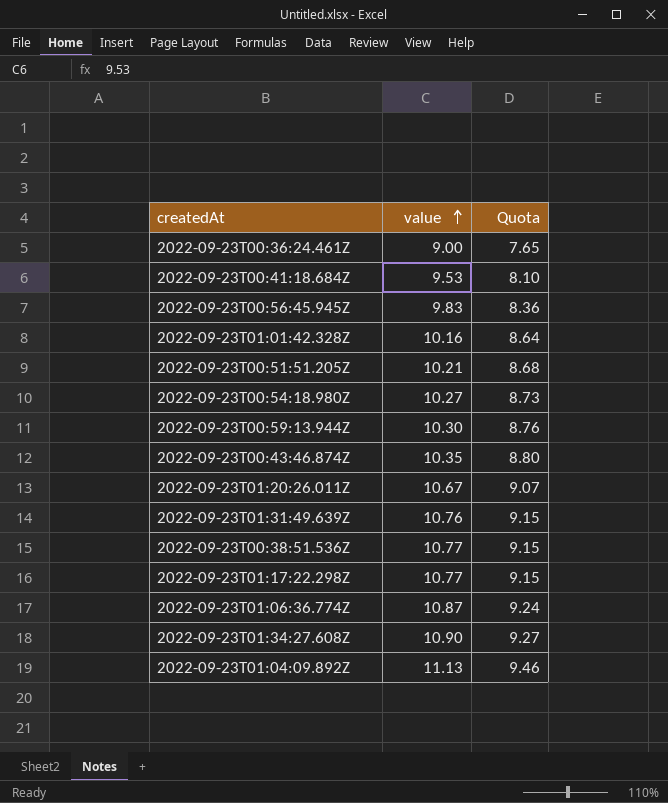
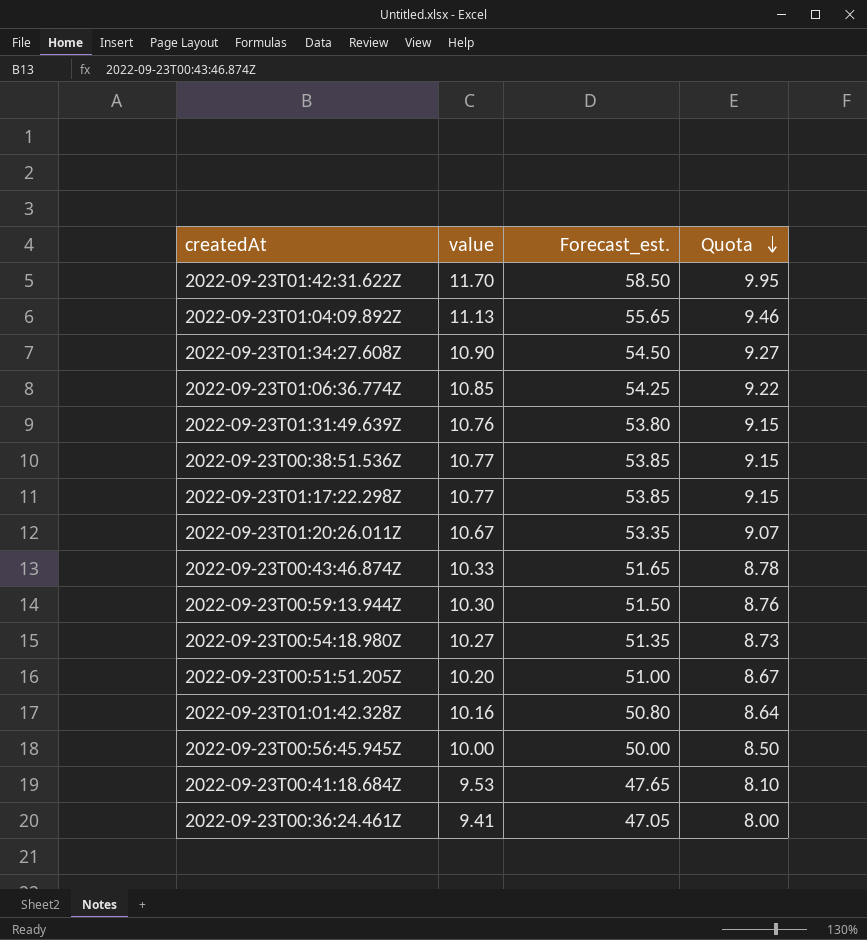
row order: value ascending -> Quota descending
column Forecast_est. | formula: none -> [value] * 5
row 2022-09-23T01:42:31.622Z: none -> 11.70 | 58.50 | 9.95
2022-09-23T01:06:36.774Z | value: 10.87 -> 10.85
2022-09-23T01:06:36.774Z | Quota: 9.24 -> 9.22
2022-09-23T00:43:46.874Z | value: 10.35 -> 10.33
2022-09-23T00:43:46.874Z | Quota: 8.80 -> 8.78
2022-09-23T00:51:51.205Z | value: 10.21 -> 10.20
2022-09-23T00:51:51.205Z | Quota: 8.68 -> 8.67
2022-09-23T00:56:45.945Z | value: 9.83 -> 10.00
2022-09-23T00:56:45.945Z | Quota: 8.36 -> 8.50
2022-09-23T00:36:24.461Z | value: 9.00 -> 9.41
2022-09-23T00:36:24.461Z | Quota: 7.65 -> 8.00

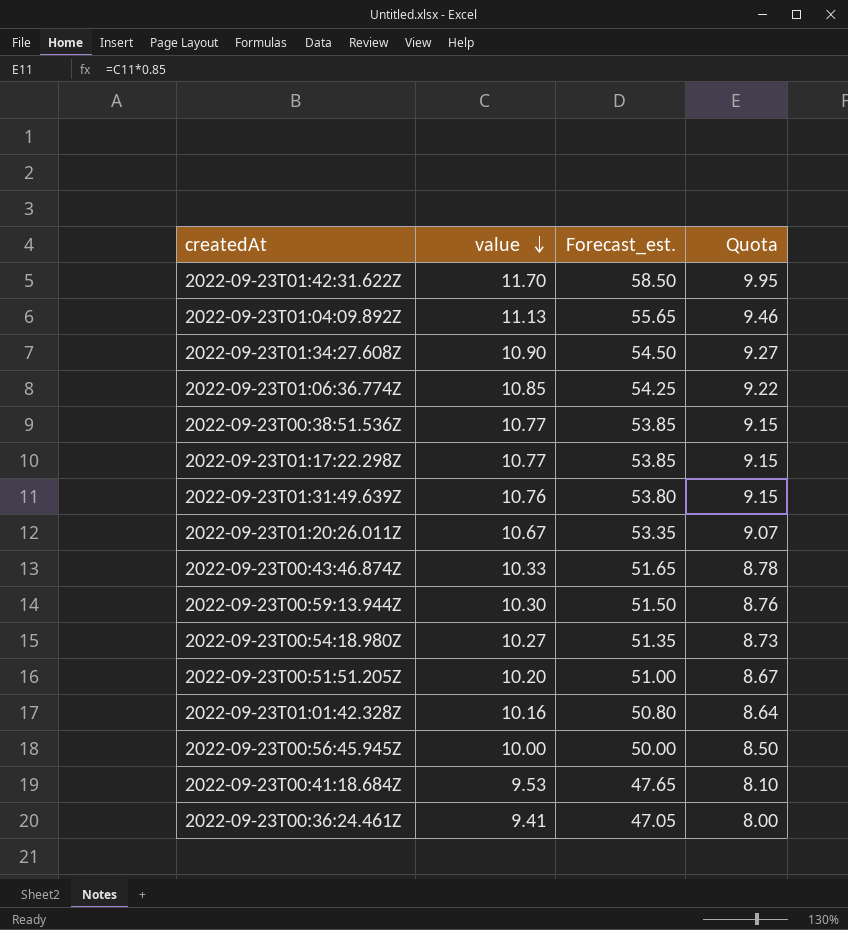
row order: Quota descending -> value descending

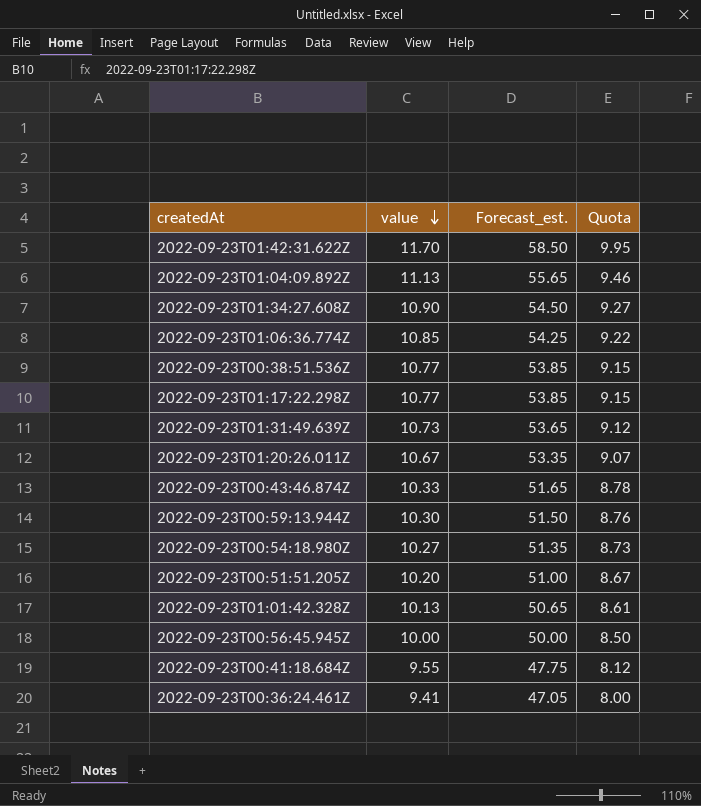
2022-09-23T01:31:49.639Z | value: 10.76 -> 10.73
2022-09-23T01:31:49.639Z | Forecast_est.: 53.80 -> 53.65
2022-09-23T01:31:49.639Z | Quota: 9.15 -> 9.12
2022-09-23T01:01:42.328Z | value: 10.16 -> 10.13
2022-09-23T01:01:42.328Z | Forecast_est.: 50.80 -> 50.65
2022-09-23T01:01:42.328Z | Quota: 8.64 -> 8.61
2022-09-23T00:41:18.684Z | value: 9.53 -> 9.55
2022-09-23T00:41:18.684Z | Forecast_est.: 47.65 -> 47.75
2022-09-23T00:41:18.684Z | Quota: 8.10 -> 8.12

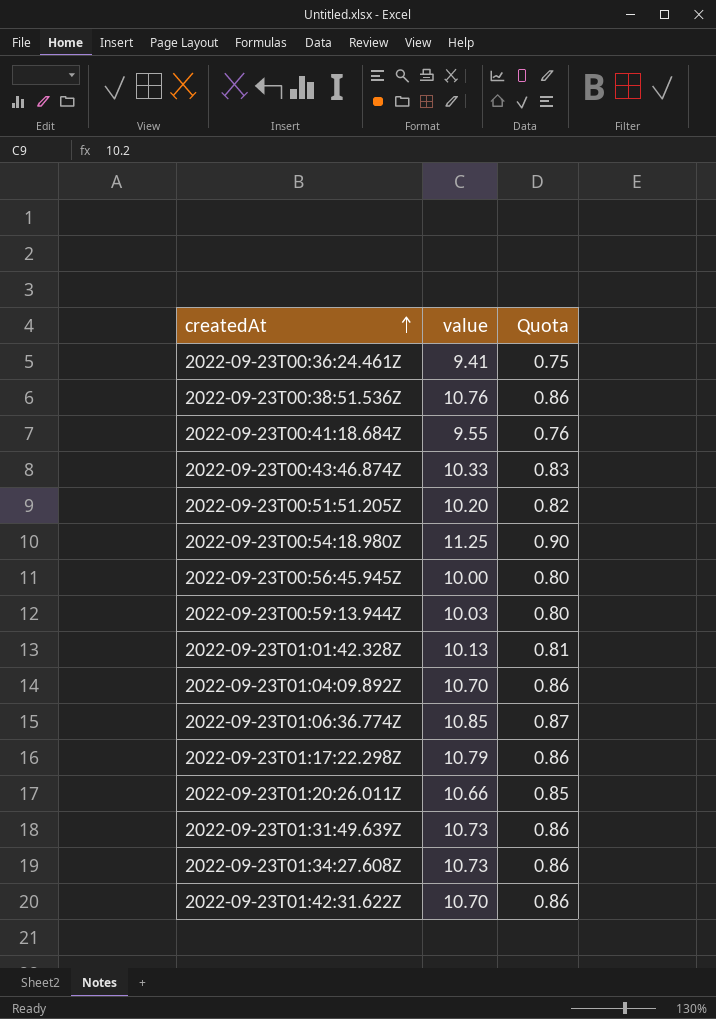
row order: value descending -> createdAt ascending
column Forecast_est. | formula: [value] * 5 -> none
column Quota | formula: [value] * 0.85 -> [value] * 0.08
2022-09-23T00:38:51.536Z | value: 10.77 -> 10.76
2022-09-23T00:54:18.980Z | value: 10.27 -> 11.25
2022-09-23T00:59:13.944Z | value: 10.30 -> 10.03
2022-09-23T01:04:09.892Z | value: 11.13 -> 10.70
2022-09-23T01:17:22.298Z | value: 10.77 -> 10.79
2022-09-23T01:20:26.011Z | value: 10.67 -> 10.66
2022-09-23T01:34:27.608Z | value: 10.90 -> 10.73
2022-09-23T01:42:31.622Z | value: 11.70 -> 10.70

